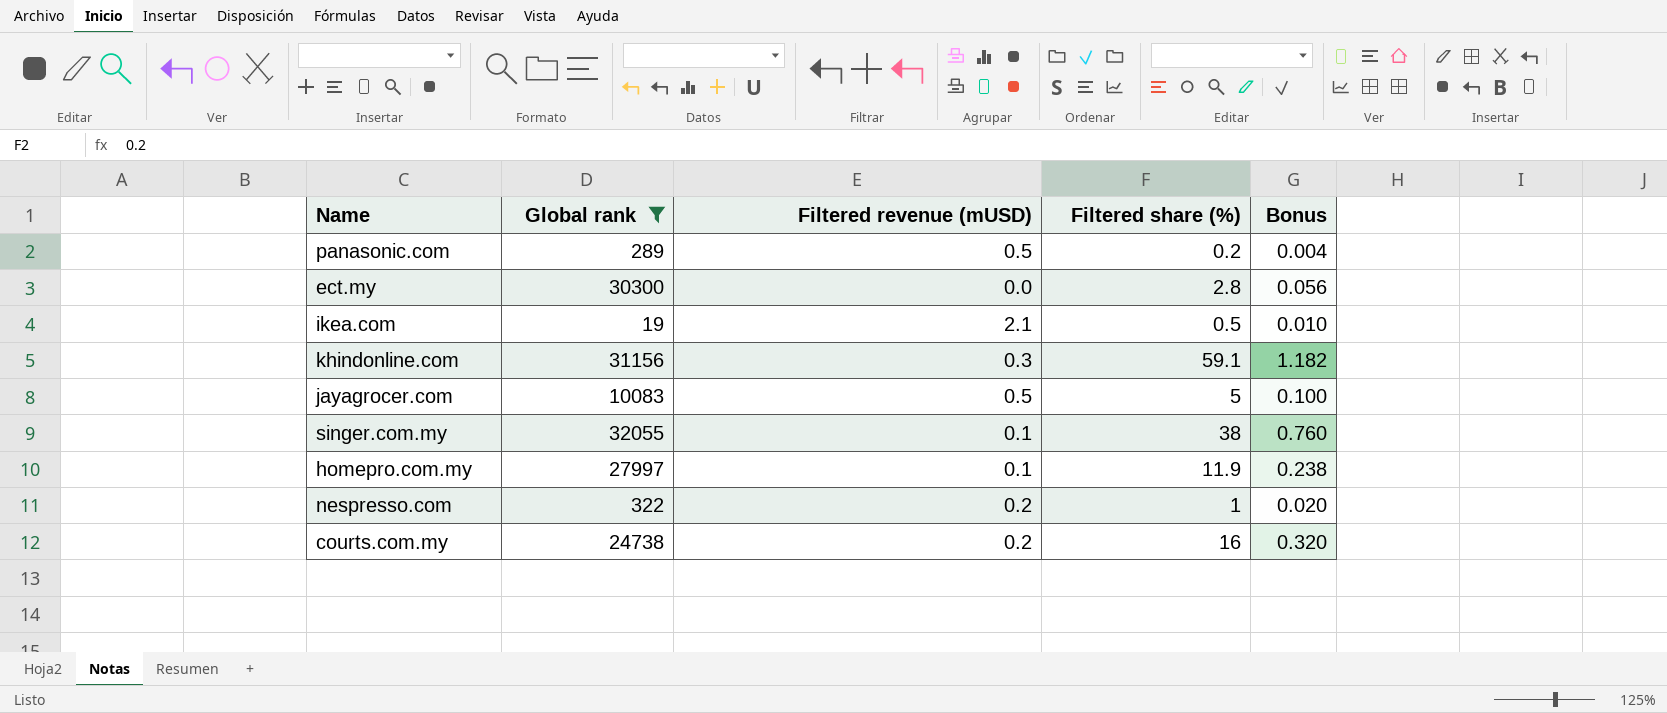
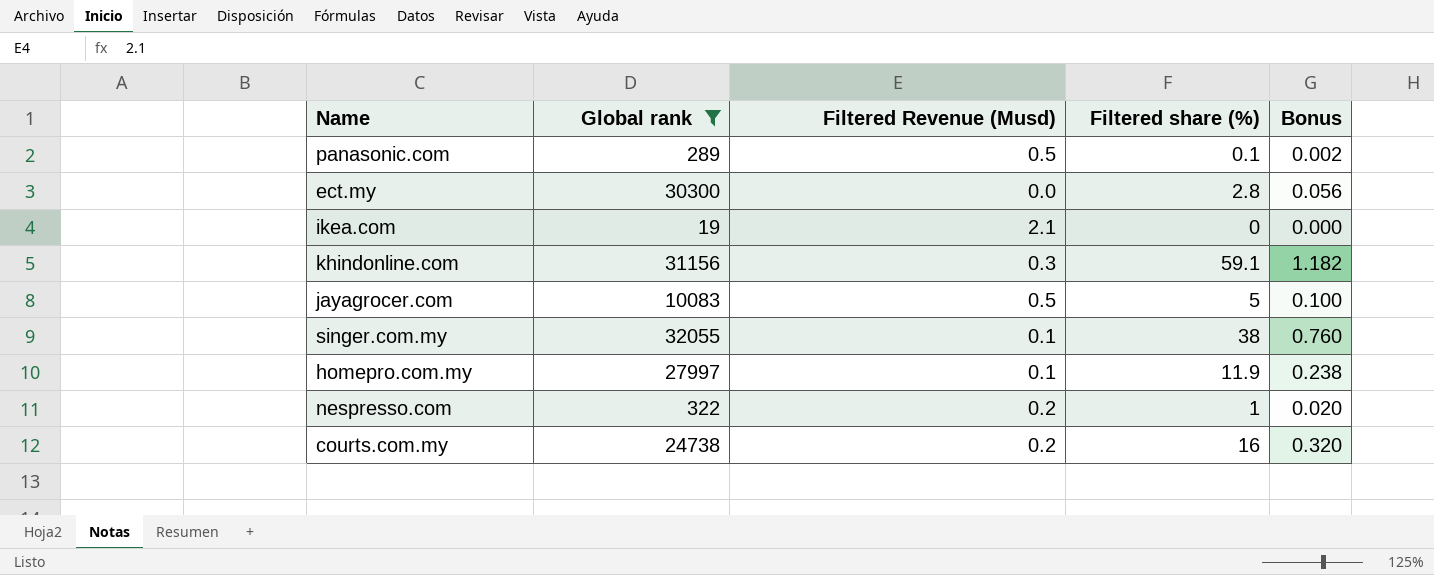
column name: Filtered revenue (mUSD) -> Filtered Revenue (Musd)
panasonic.com | Filtered share (%): 0.2 -> 0.1
panasonic.com | Bonus: 0.004 -> 0.002
ikea.com | Filtered share (%): 0.5 -> 0
ikea.com | Bonus: 0.010 -> 0.000

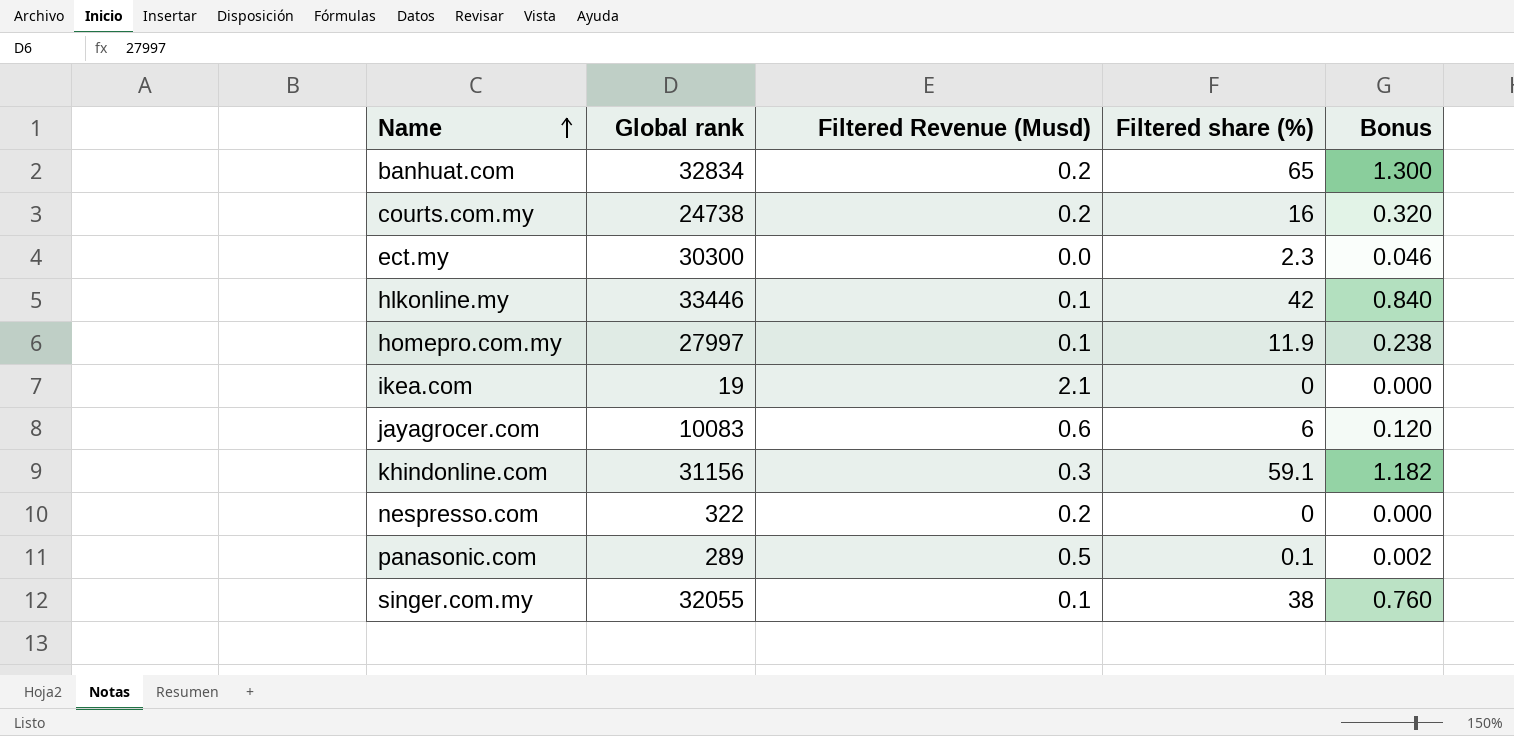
filter: Global rank <= 32055 -> none
row order: none -> Name ascending
ect.my | Filtered share (%): 2.8 -> 2.3
ect.my | Bonus: 0.056 -> 0.046
jayagrocer.com | Filtered Revenue (Musd): 0.5 -> 0.6
jayagrocer.com | Filtered share (%): 5 -> 6
jayagrocer.com | Bonus: 0.100 -> 0.120
nespresso.com | Filtered share (%): 1 -> 0
nespresso.com | Bonus: 0.020 -> 0.000

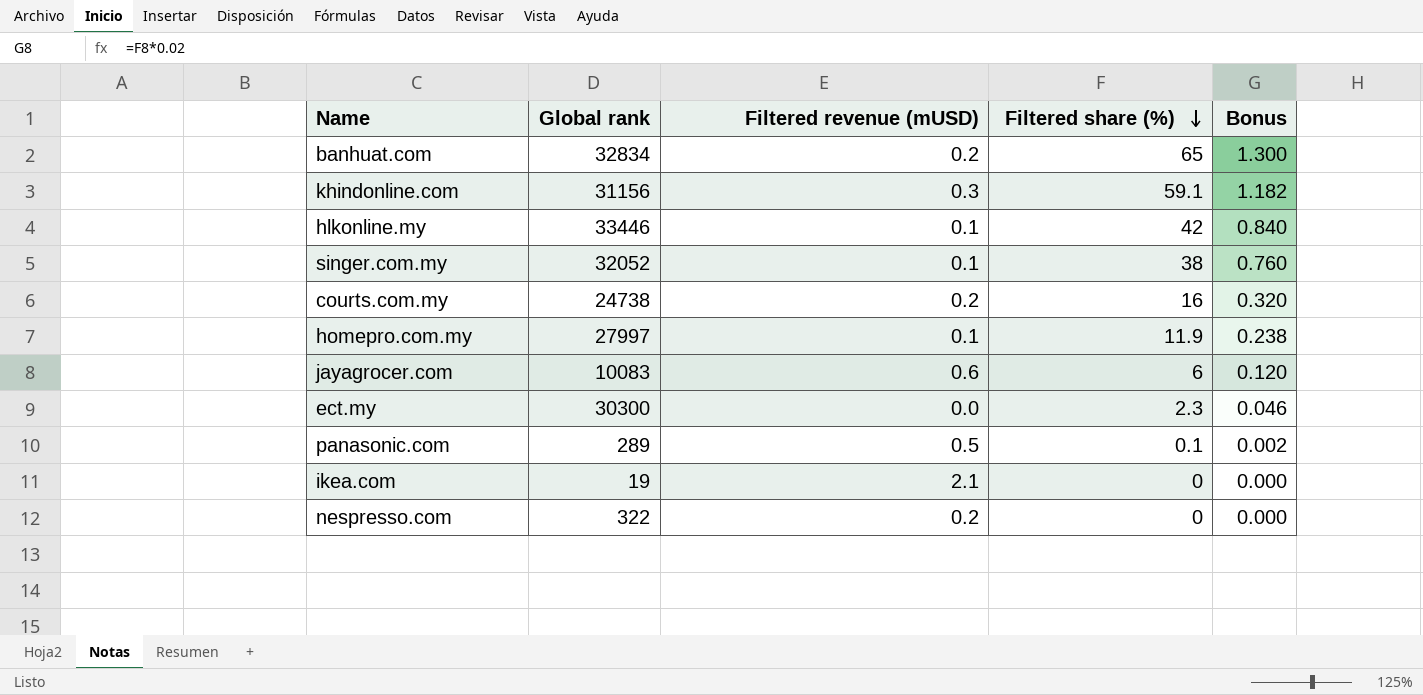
row order: Name ascending -> Filtered share (%) descending
column name: Filtered Revenue (Musd) -> Filtered revenue (mUSD)
singer.com.my | Global rank: 32055 -> 32052

